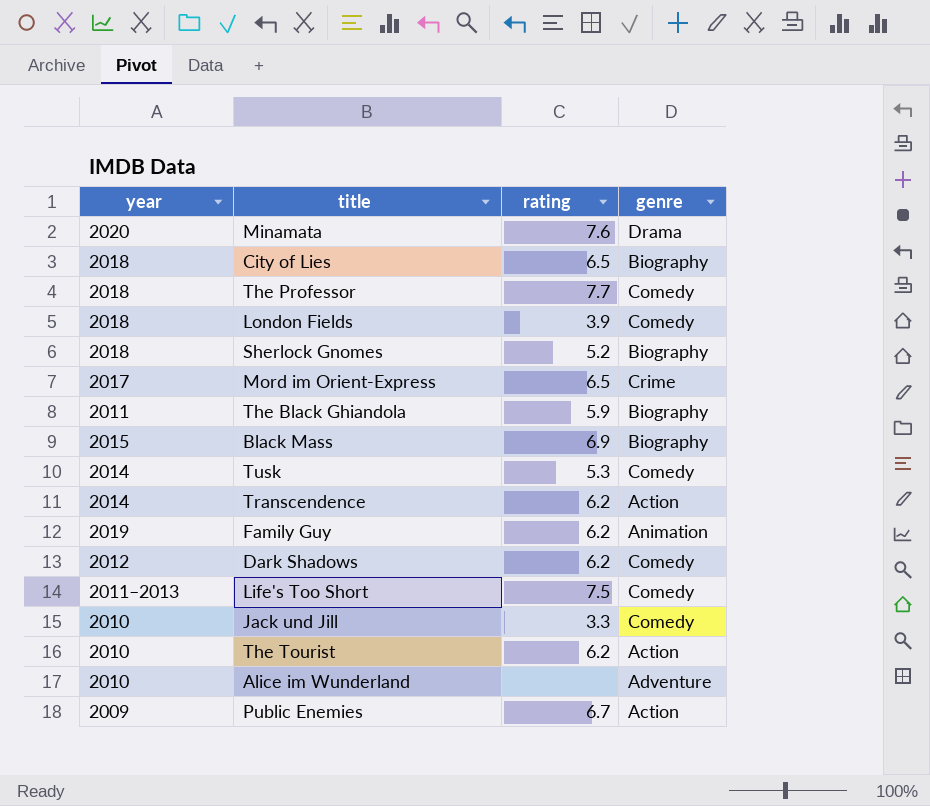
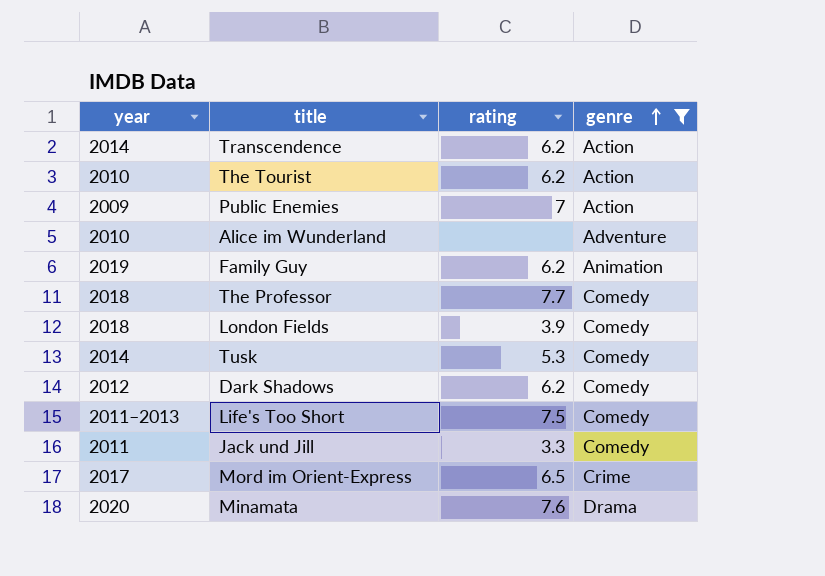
filter: none -> genre != Biography
row order: none -> genre ascending
Public Enemies | rating: 6.7 -> 7
Jack und Jill | year: 2010 -> 2011

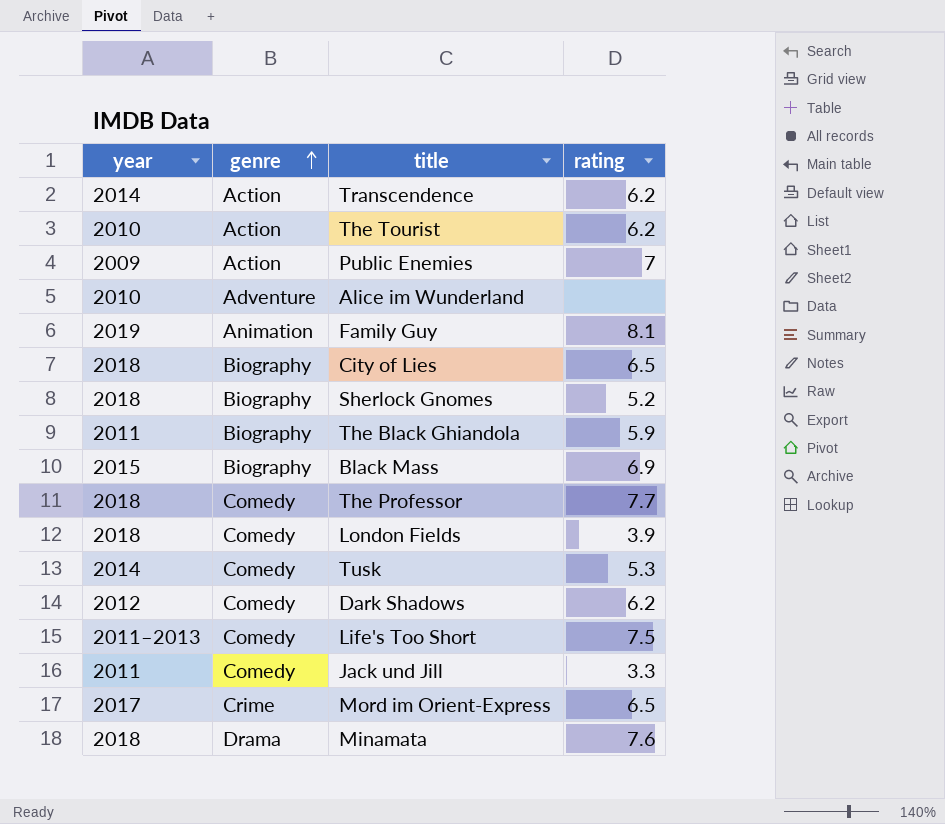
filter: genre != Biography -> none
column genre | position: 4 -> 2
Family Guy | rating: 6.2 -> 8.1
Minamata | year: 2020 -> 2018

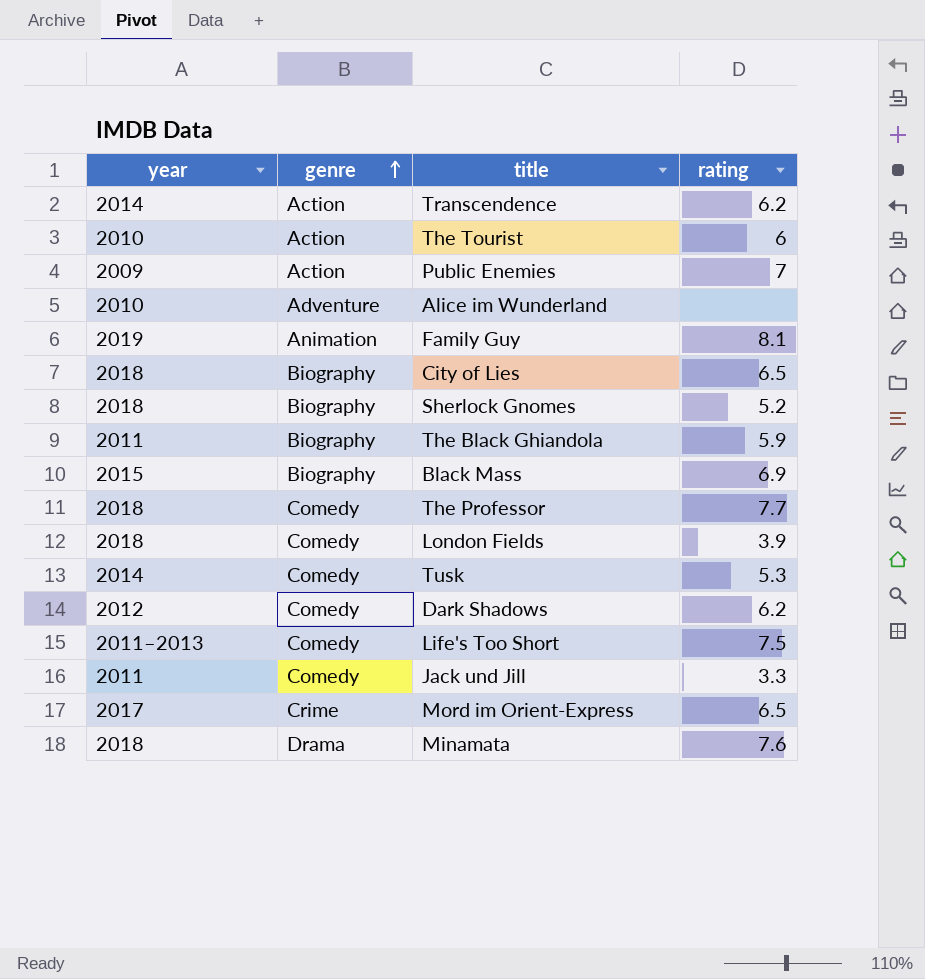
The Tourist | rating: 6.2 -> 6

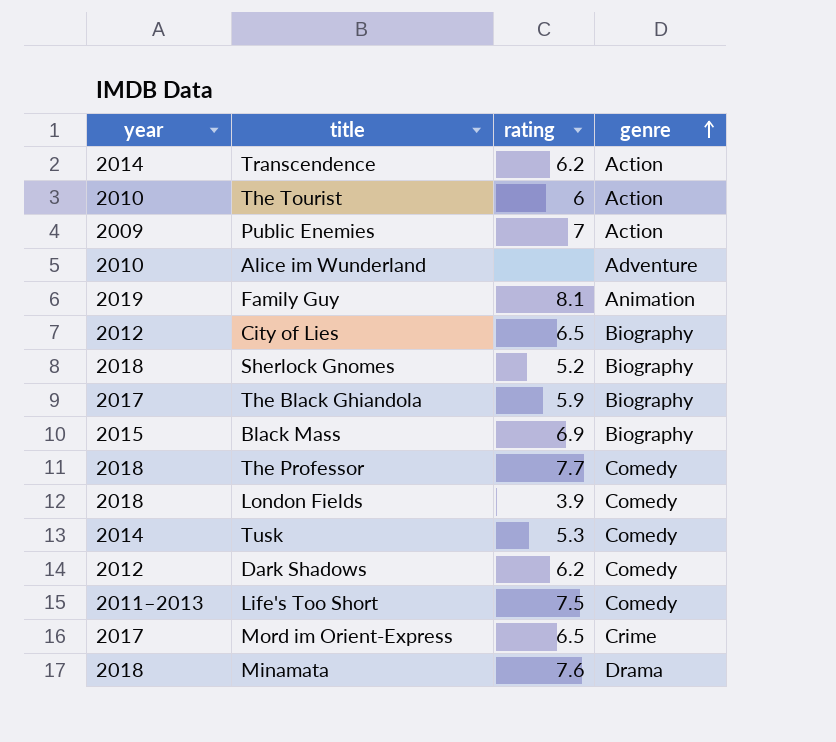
column genre | position: 2 -> 4
row Jack und Jill: 2011 | Comedy | 3.3 -> none
City of Lies | year: 2018 -> 2012
The Black Ghiandola | year: 2011 -> 2017

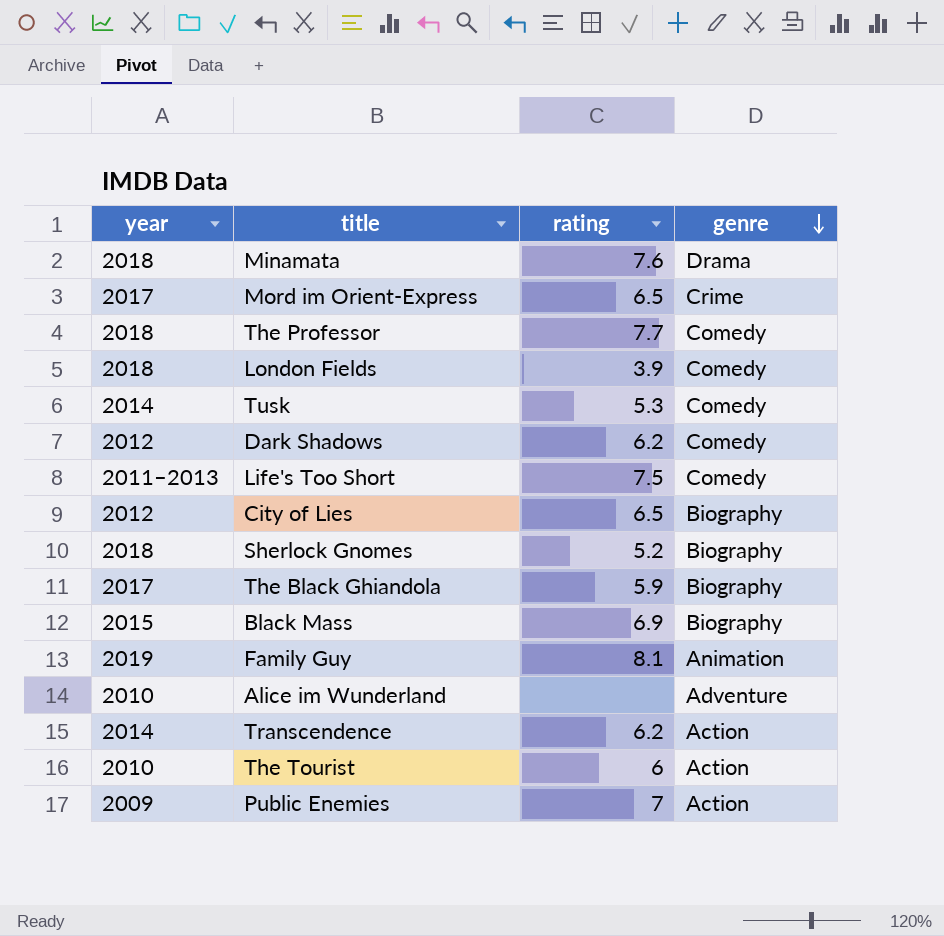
row order: genre ascending -> genre descending

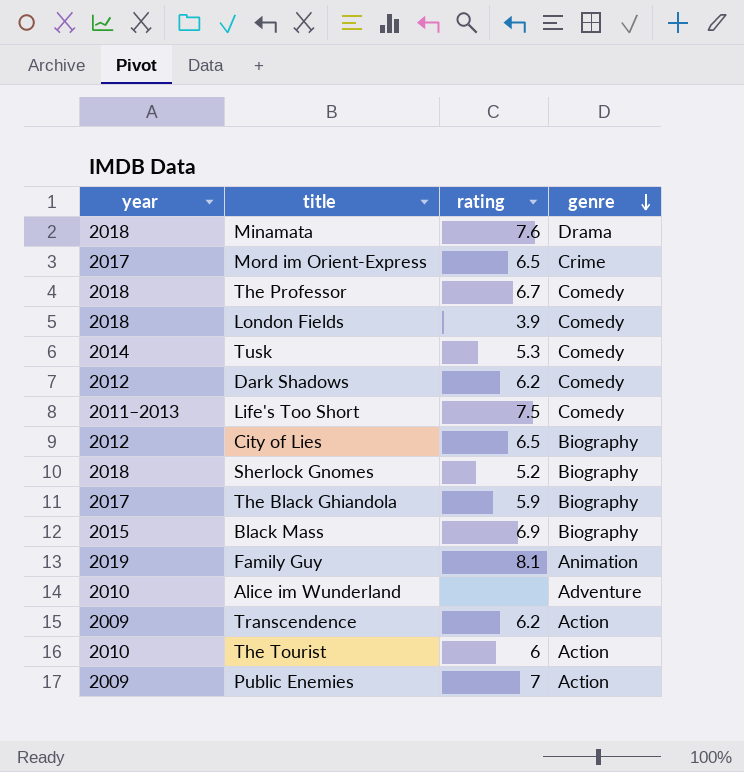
The Professor | rating: 7.7 -> 6.7
Transcendence | year: 2014 -> 2009

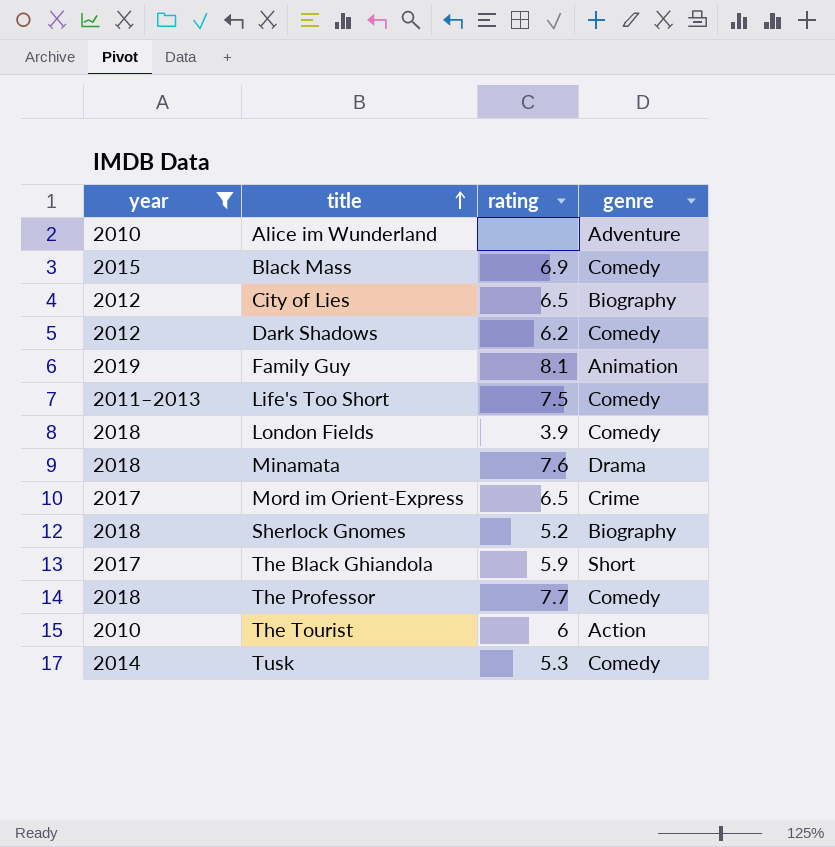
filter: none -> year != 2009
row order: genre descending -> title ascending
Black Mass | genre: Biography -> Comedy
The Black Ghiandola | genre: Biography -> Short
The Professor | rating: 6.7 -> 7.7

